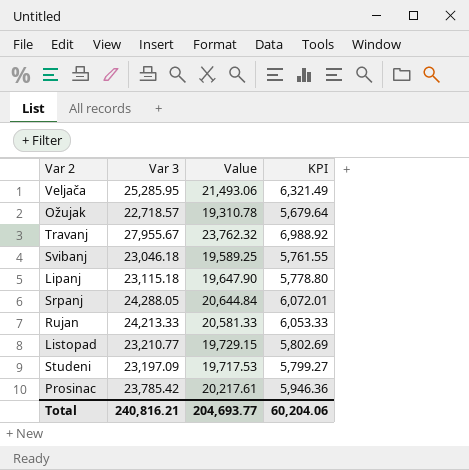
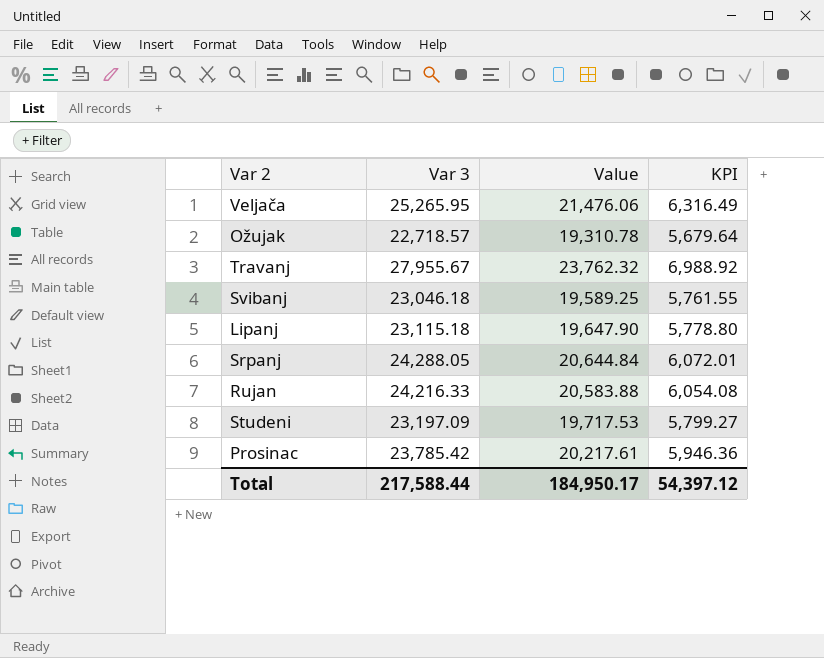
row Listopad: 23,210.77 | 19,729.15 | 5,802.69 -> none
Veljača | Var 3: 25,285.95 -> 25,265.95
Veljača | Value: 21,493.06 -> 21,476.06
Veljača | KPI: 6,321.49 -> 6,316.49
Rujan | Var 3: 24,213.33 -> 24,216.33
Rujan | Value: 20,581.33 -> 20,583.88
Rujan | KPI: 6,053.33 -> 6,054.08
Total | Var 3: 240,816.21 -> 217,588.44
Total | Value: 204,693.77 -> 184,950.17
Total | KPI: 60,204.06 -> 54,397.12

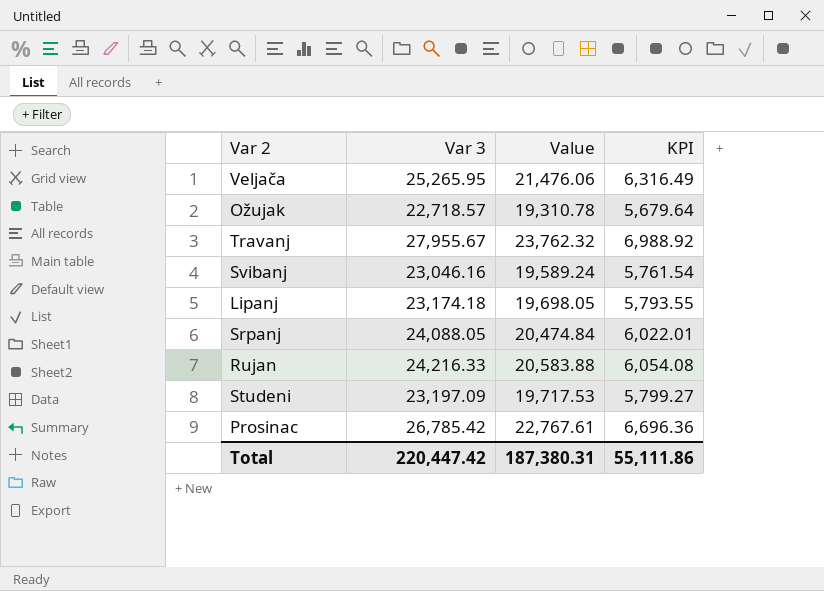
Svibanj | Var 3: 23,046.18 -> 23,046.16
Svibanj | Value: 19,589.25 -> 19,589.24
Svibanj | KPI: 5,761.55 -> 5,761.54
Lipanj | Var 3: 23,115.18 -> 23,174.18
Lipanj | Value: 19,647.90 -> 19,698.05
Lipanj | KPI: 5,778.80 -> 5,793.55
Srpanj | Var 3: 24,288.05 -> 24,088.05
Srpanj | Value: 20,644.84 -> 20,474.84
Srpanj | KPI: 6,072.01 -> 6,022.01
Prosinac | Var 3: 23,785.42 -> 26,785.42
Prosinac | Value: 20,217.61 -> 22,767.61
Prosinac | KPI: 5,946.36 -> 6,696.36
Total | Var 3: 217,588.44 -> 220,447.42
Total | Value: 184,950.17 -> 187,380.31
Total | KPI: 54,397.12 -> 55,111.86

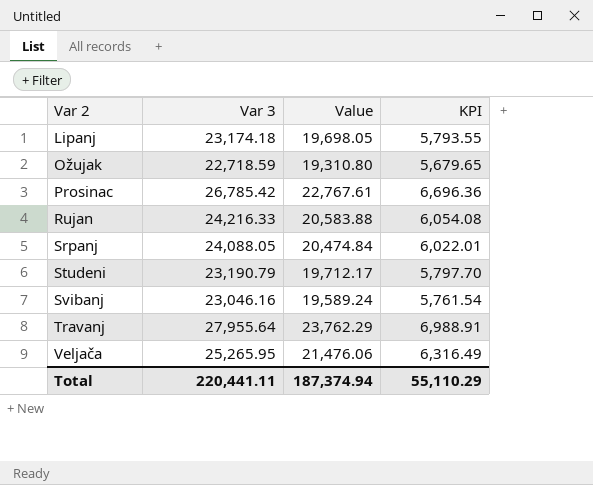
row order: none -> Var 2 ascending
Ožujak | Var 3: 22,718.57 -> 22,718.59
Ožujak | Value: 19,310.78 -> 19,310.80
Ožujak | KPI: 5,679.64 -> 5,679.65
Studeni | Var 3: 23,197.09 -> 23,190.79
Studeni | Value: 19,717.53 -> 19,712.17
Studeni | KPI: 5,799.27 -> 5,797.70
Travanj | Var 3: 27,955.67 -> 27,955.64
Travanj | Value: 23,762.32 -> 23,762.29
Travanj | KPI: 6,988.92 -> 6,988.91
Total | Var 3: 220,447.42 -> 220,441.11
Total | Value: 187,380.31 -> 187,374.94
Total | KPI: 55,111.86 -> 55,110.29

